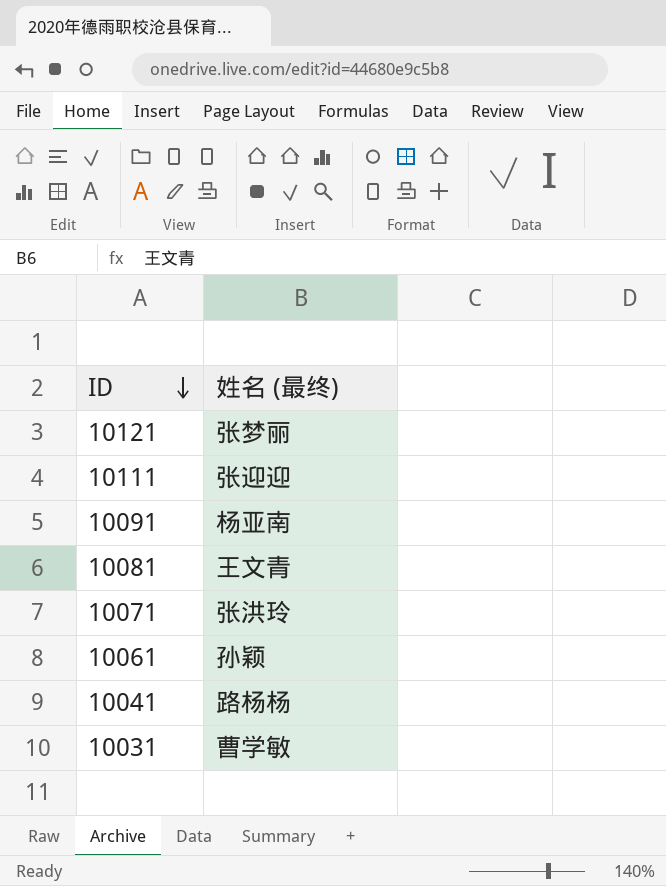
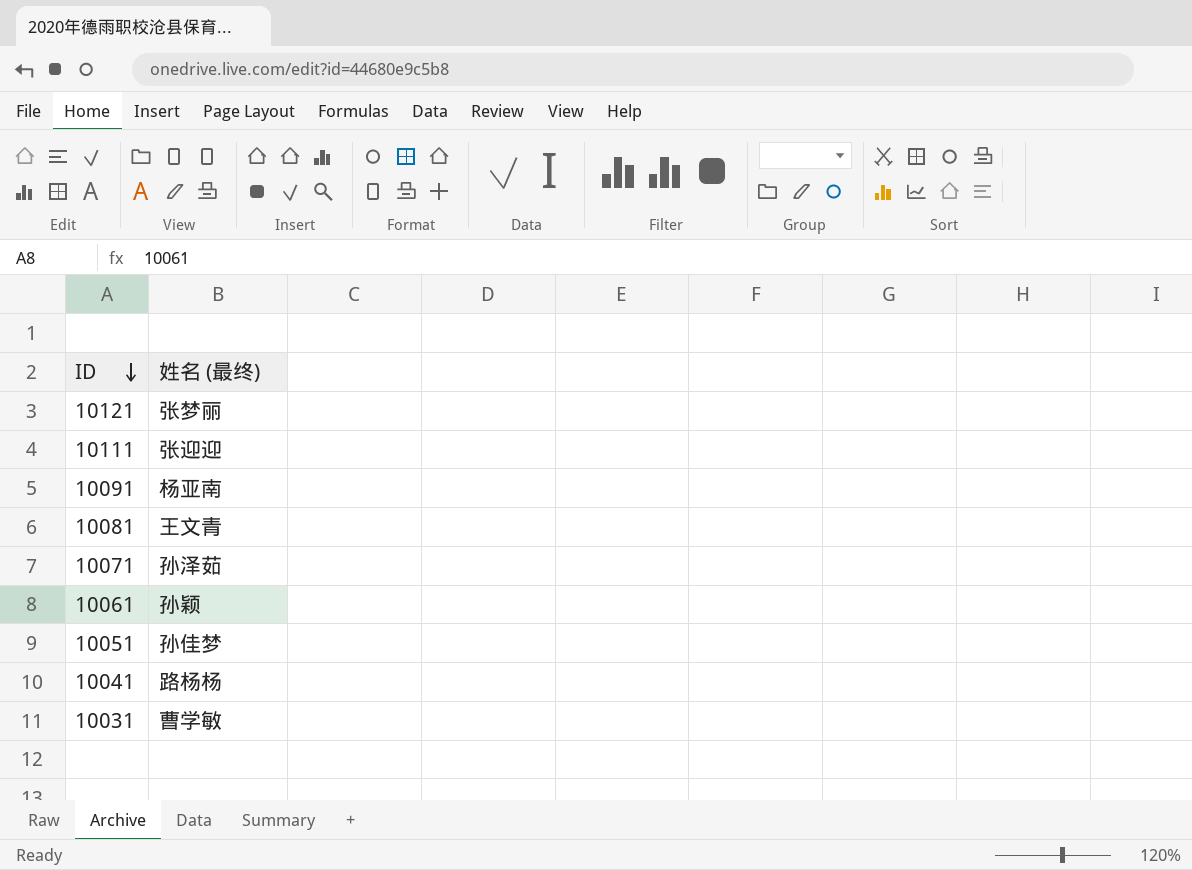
10071 | 姓名 (最终): 张洪玲 -> 孙泽茹
row 10051: none -> 孙佳梦

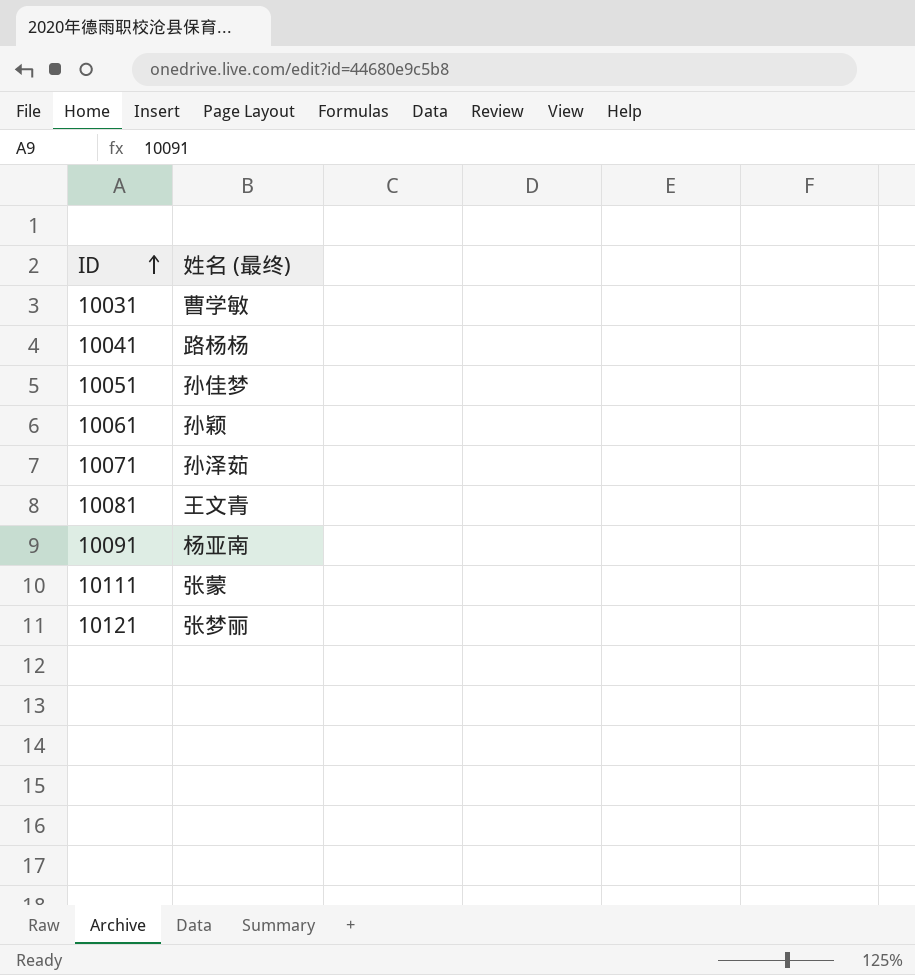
row order: ID descending -> ID ascending
10111 | 姓名 (最终): 张迎迎 -> 张蒙

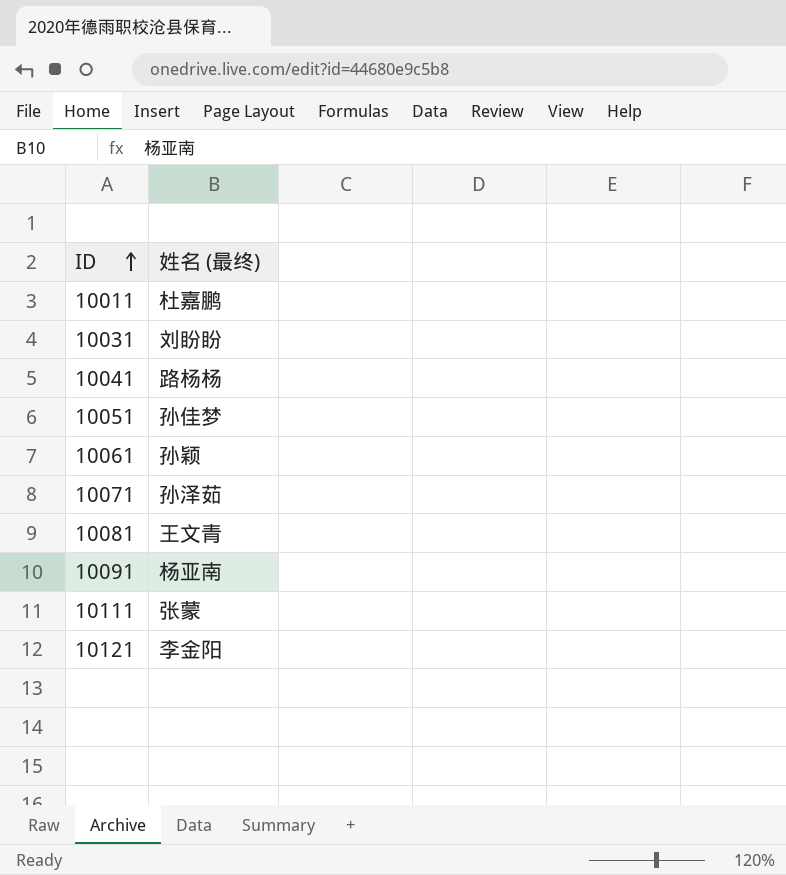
row 10011: none -> 杜嘉鹏
10031 | 姓名 (最终): 曹学敏 -> 刘盼盼
10121 | 姓名 (最终): 张梦丽 -> 李金阳

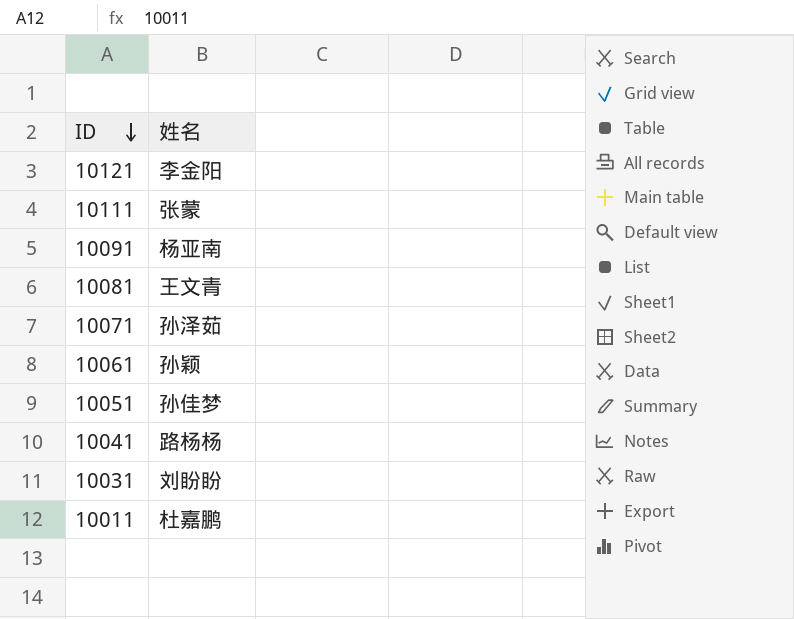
row order: ID ascending -> ID descending
column name: 姓名 (最终) -> 姓名

